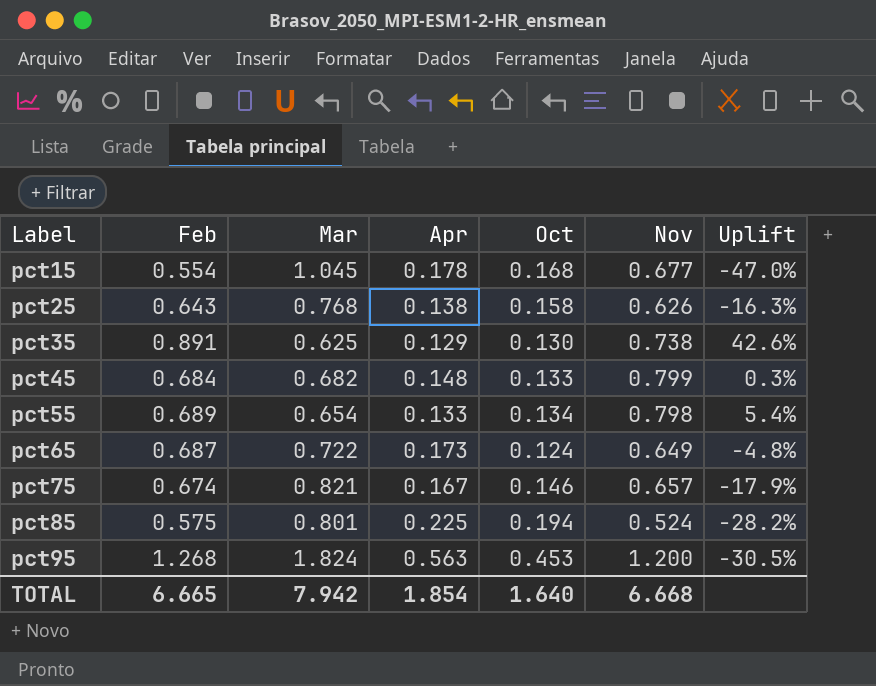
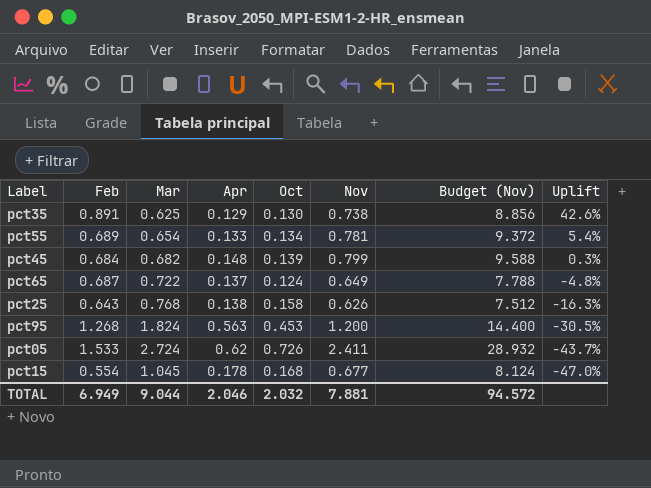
row order: Label ascending -> Uplift descending
column Budget (Nov) | formula: none -> [Nov] * 12
row pct75: 0.674 | 0.821 | 0.167 | 0.146 | 0.657 | -17.9% -> none
row pct85: 0.575 | 0.801 | 0.225 | 0.194 | 0.524 | -28.2% -> none
pct55 | Nov: 0.798 -> 0.781
pct45 | Oct: 0.133 -> 0.139
pct65 | Apr: 0.173 -> 0.137
row pct05: none -> 1.533 | 2.724 | 0.62 | 0.726 | 2.411 | 28.932 | -43.7%
TOTAL | Feb: 6.665 -> 6.949
TOTAL | Mar: 7.942 -> 9.044
TOTAL | Apr: 1.854 -> 2.046
TOTAL | Oct: 1.640 -> 2.032
TOTAL | Nov: 6.668 -> 7.881

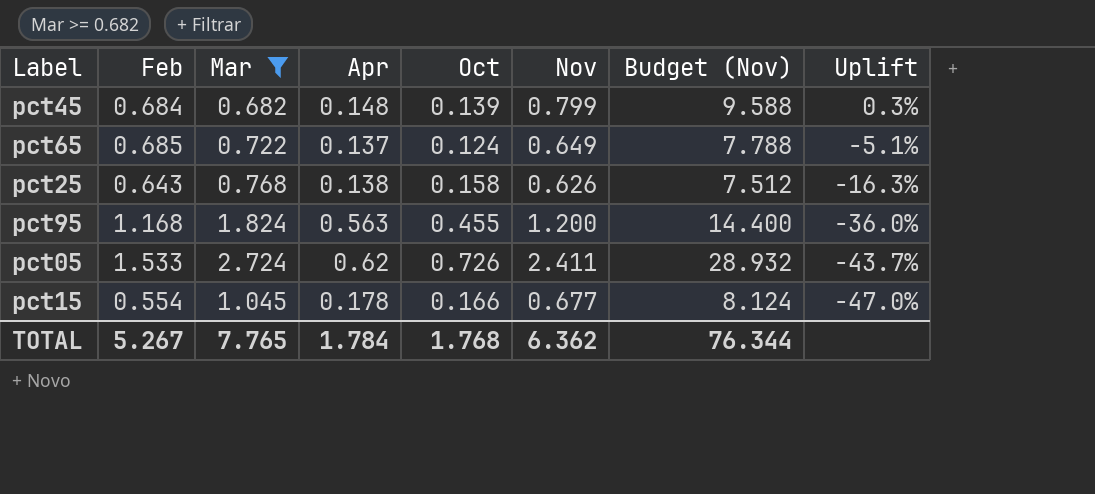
filter: none -> Mar >= 0.682
pct65 | Feb: 0.687 -> 0.685
pct65 | Uplift: -4.8% -> -5.1%
pct95 | Feb: 1.268 -> 1.168
pct95 | Oct: 0.453 -> 0.455
pct95 | Uplift: -30.5% -> -36.0%
pct15 | Oct: 0.168 -> 0.166
TOTAL | Feb: 6.949 -> 5.267
TOTAL | Mar: 9.044 -> 7.765
TOTAL | Apr: 2.046 -> 1.784
TOTAL | Oct: 2.032 -> 1.768
TOTAL | Nov: 7.881 -> 6.362
TOTAL | Budget (Nov): 94.572 -> 76.344

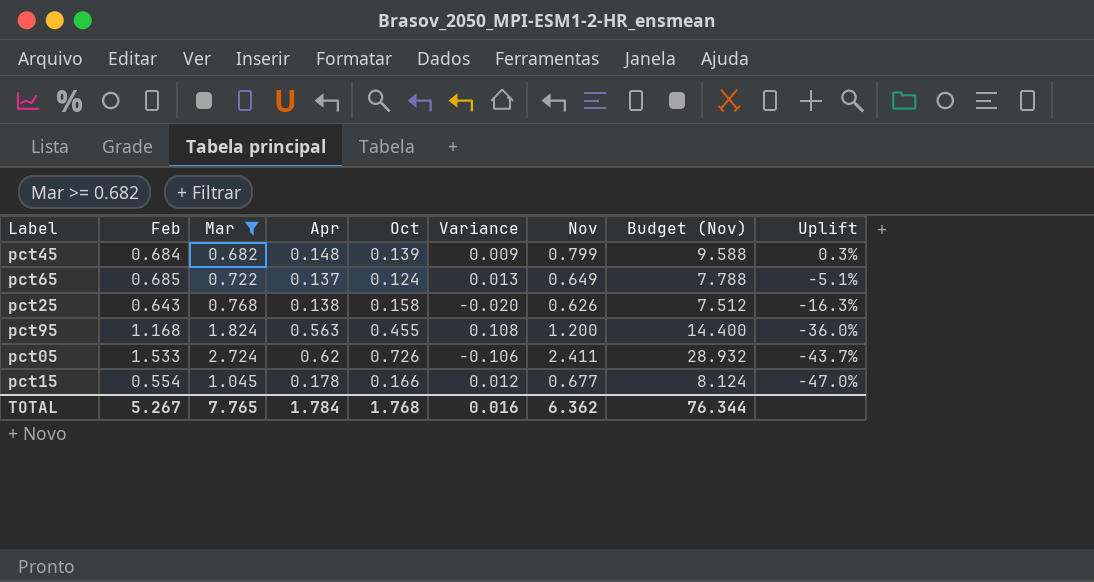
column Variance | formula: none -> [Apr] - [Oct]

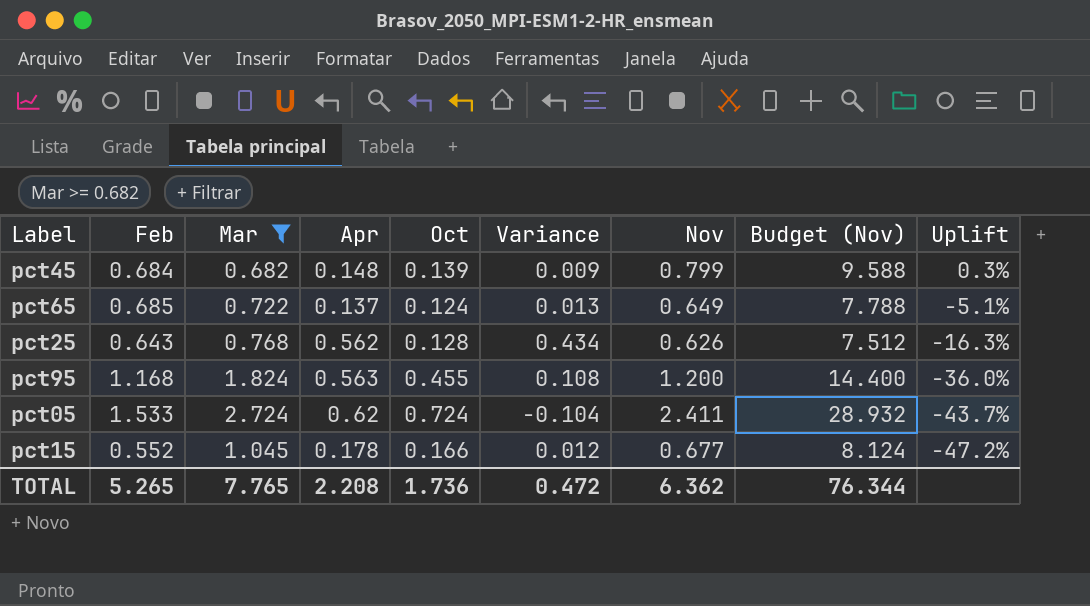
pct25 | Apr: 0.138 -> 0.562
pct25 | Oct: 0.158 -> 0.128
pct25 | Variance: -0.020 -> 0.434
pct05 | Oct: 0.726 -> 0.724
pct05 | Variance: -0.106 -> -0.104
pct15 | Feb: 0.554 -> 0.552
pct15 | Uplift: -47.0% -> -47.2%
TOTAL | Feb: 5.267 -> 5.265
TOTAL | Apr: 1.784 -> 2.208
TOTAL | Oct: 1.768 -> 1.736
TOTAL | Variance: 0.016 -> 0.472

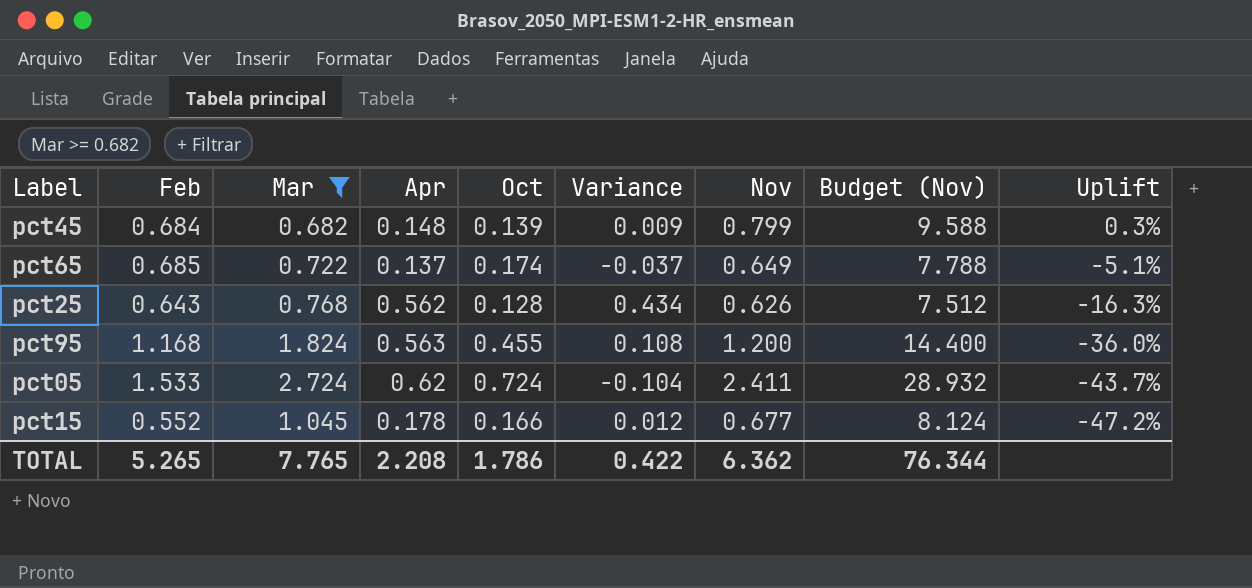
pct65 | Oct: 0.124 -> 0.174
pct65 | Variance: 0.013 -> -0.037
TOTAL | Oct: 1.736 -> 1.786
TOTAL | Variance: 0.472 -> 0.422

